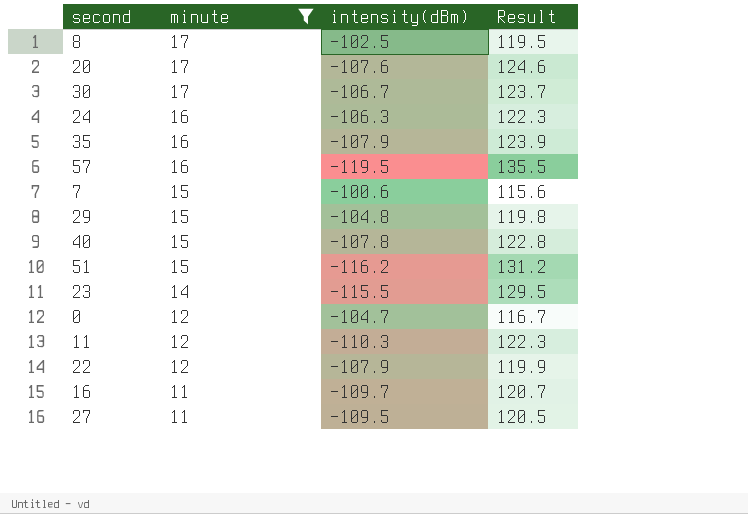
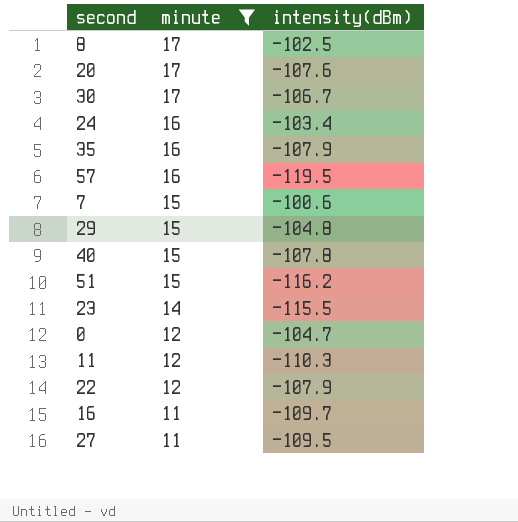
column Result | formula: [minute] - [intensity(dBm)] -> none
24 | intensity(dBm): -106.3 -> -103.4

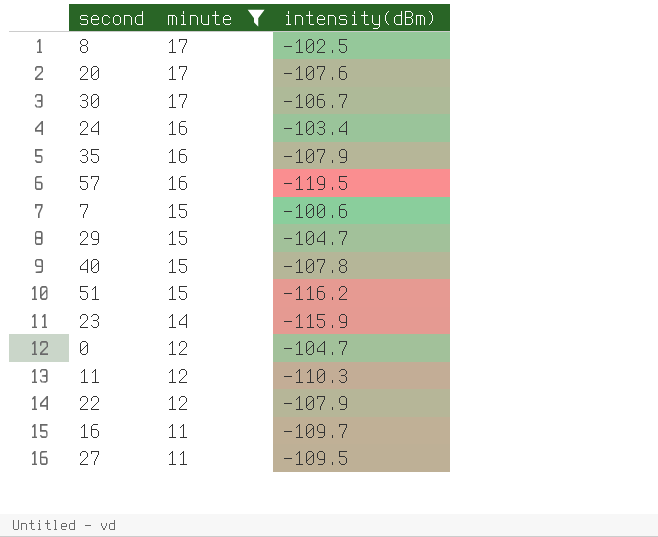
29 | intensity(dBm): -104.8 -> -104.7
23 | intensity(dBm): -115.5 -> -115.9

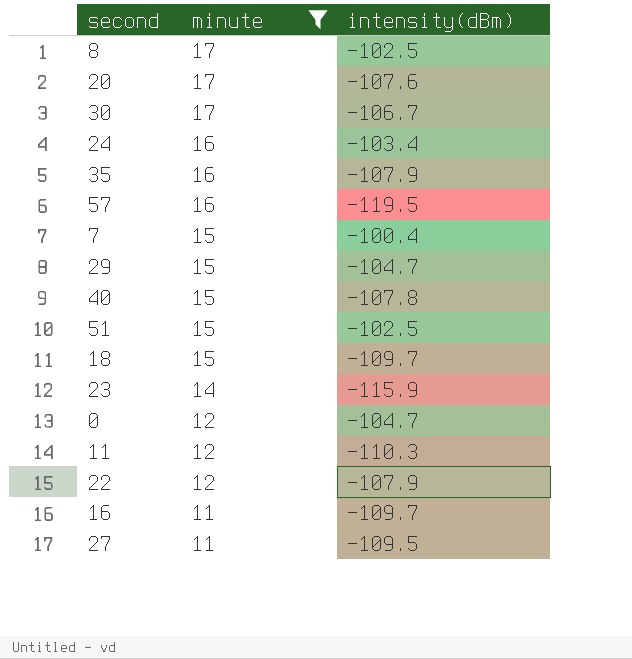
7 | intensity(dBm): -100.6 -> -100.4
51 | intensity(dBm): -116.2 -> -102.5
row 18: none -> 15 | -109.7

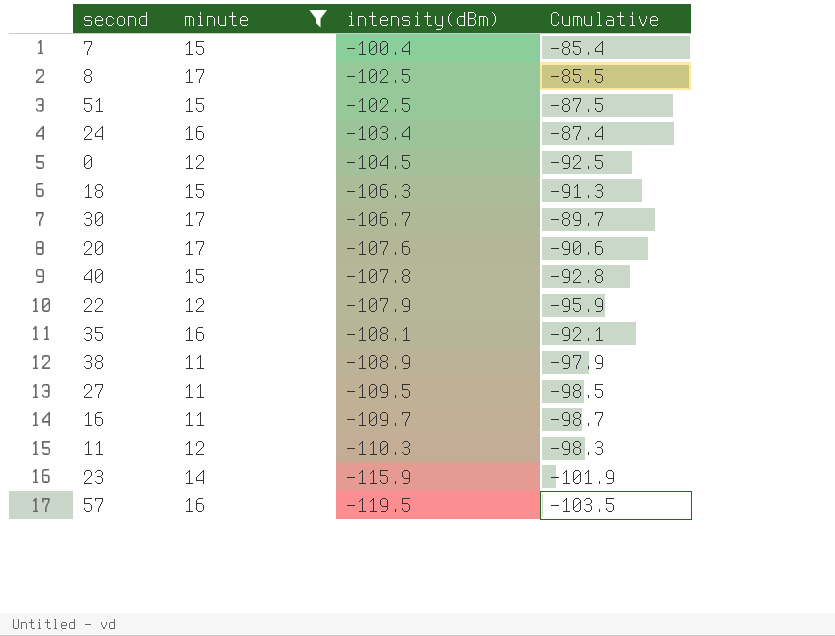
row order: minute descending -> intensity(dBm) descending
column Cumulative | formula: none -> [minute] + [intensity(dBm)]
row 29: 15 | -104.7 -> none
0 | intensity(dBm): -104.7 -> -104.5
18 | intensity(dBm): -109.7 -> -106.3
35 | intensity(dBm): -107.9 -> -108.1
row 38: none -> 11 | -108.9 | -97.9

